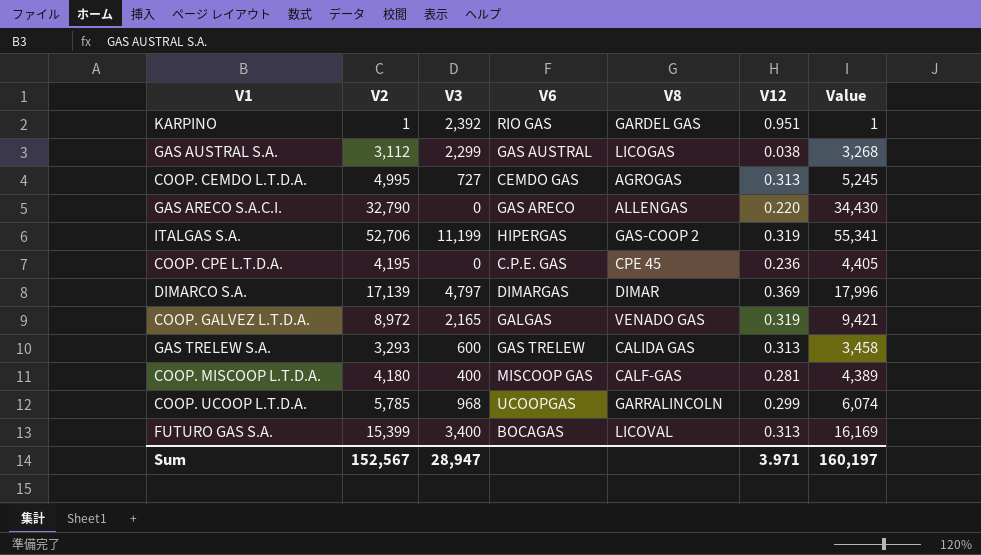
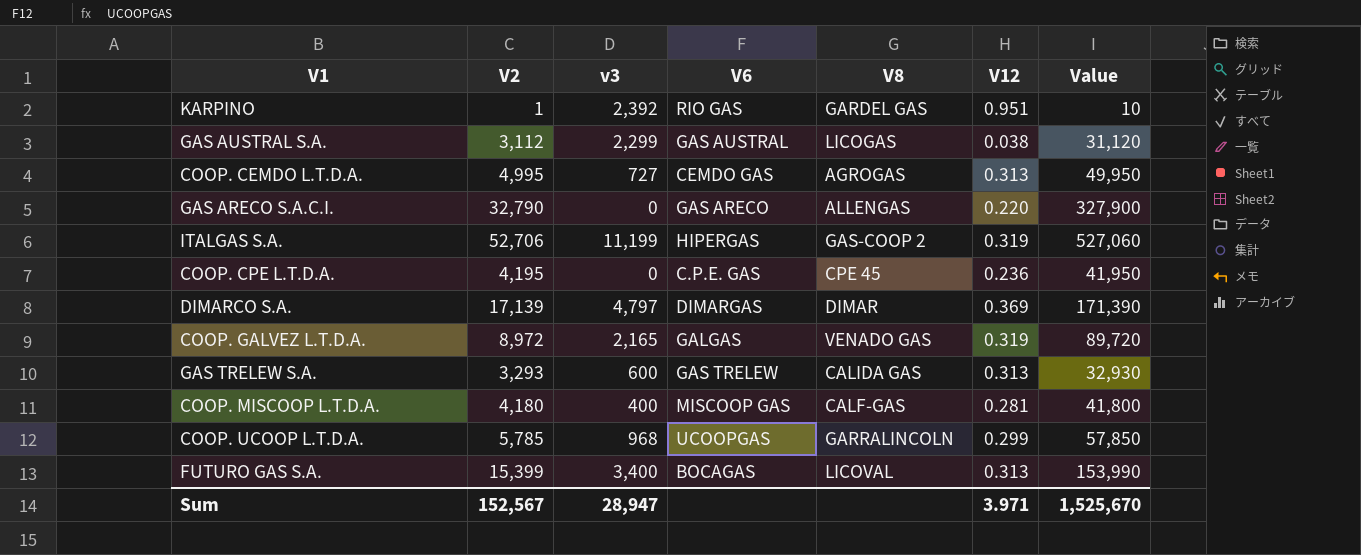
column name: V3 -> v3
column Value | formula: [V2] * 1.05 -> [V2] * 10
Sum | Value: 160,197 -> 1,525,670

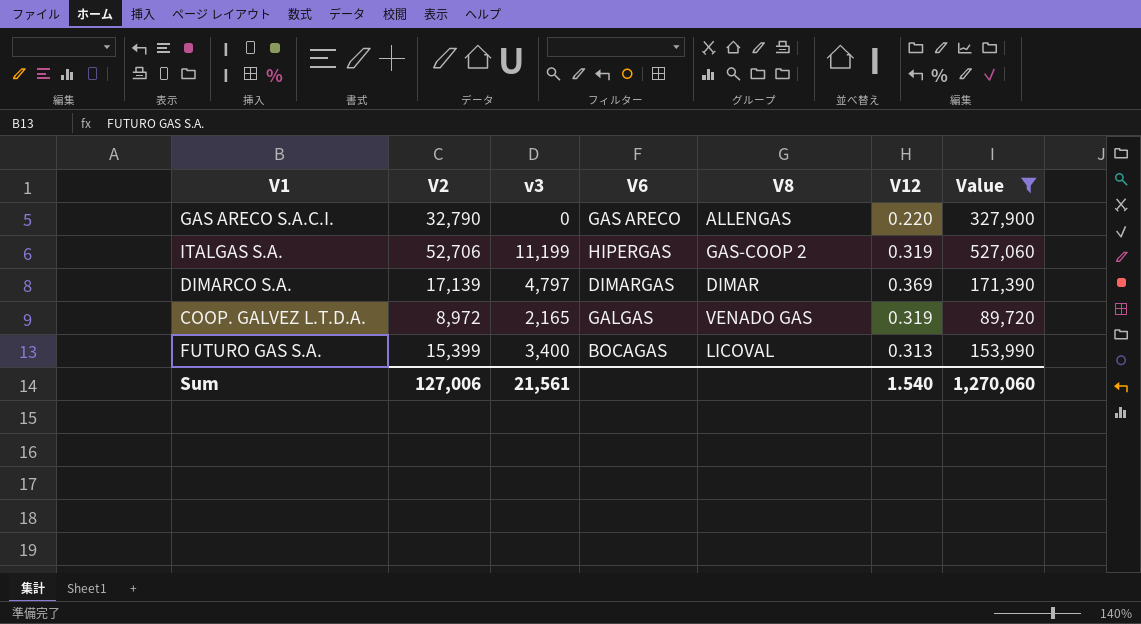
filter: none -> Value >= 89,720
Sum | V2: 152,567 -> 127,006
Sum | v3: 28,947 -> 21,561
Sum | V12: 3.971 -> 1.540
Sum | Value: 1,525,670 -> 1,270,060

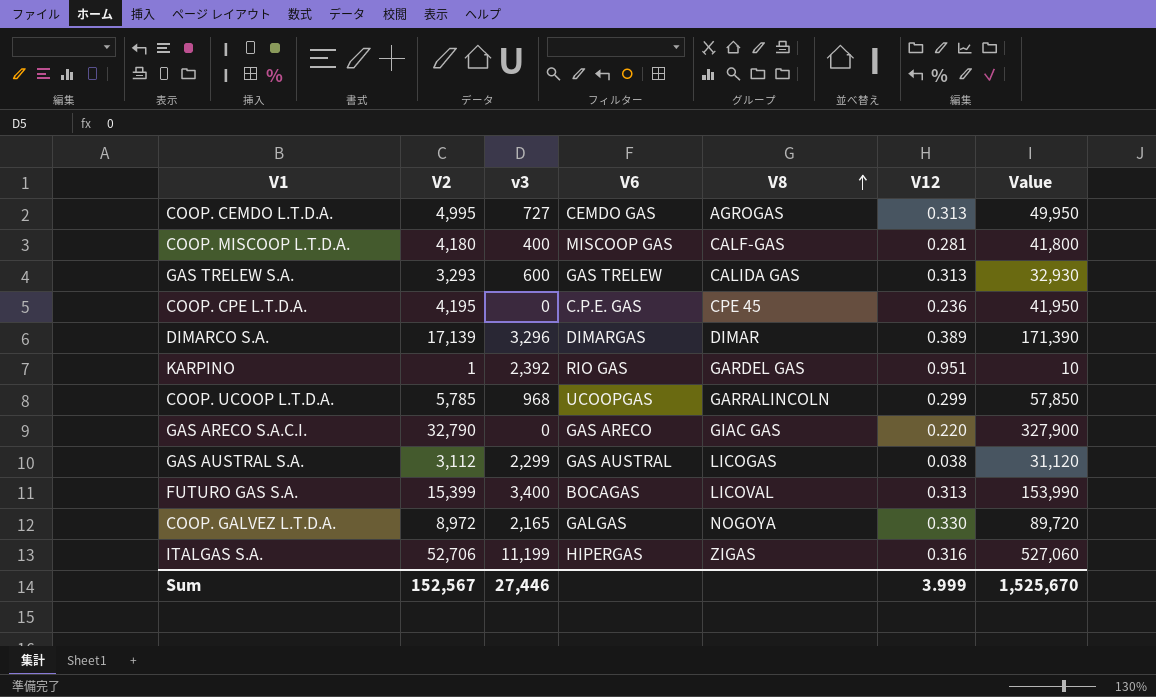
filter: Value >= 89,720 -> none
row order: none -> V8 ascending
DIMARCO S.A. | v3: 4,797 -> 3,296
DIMARCO S.A. | V12: 0.369 -> 0.389
GAS ARECO S.A.C.I. | V8: ALLENGAS -> GIAC GAS
COOP. GALVEZ L.T.D.A. | V8: VENADO GAS -> NOGOYA
COOP. GALVEZ L.T.D.A. | V12: 0.319 -> 0.330
ITALGAS S.A. | V8: GAS-COOP 2 -> ZIGAS
ITALGAS S.A. | V12: 0.319 -> 0.316
Sum | V2: 127,006 -> 152,567
Sum | v3: 21,561 -> 27,446
Sum | V12: 1.540 -> 3.999
Sum | Value: 1,270,060 -> 1,525,670

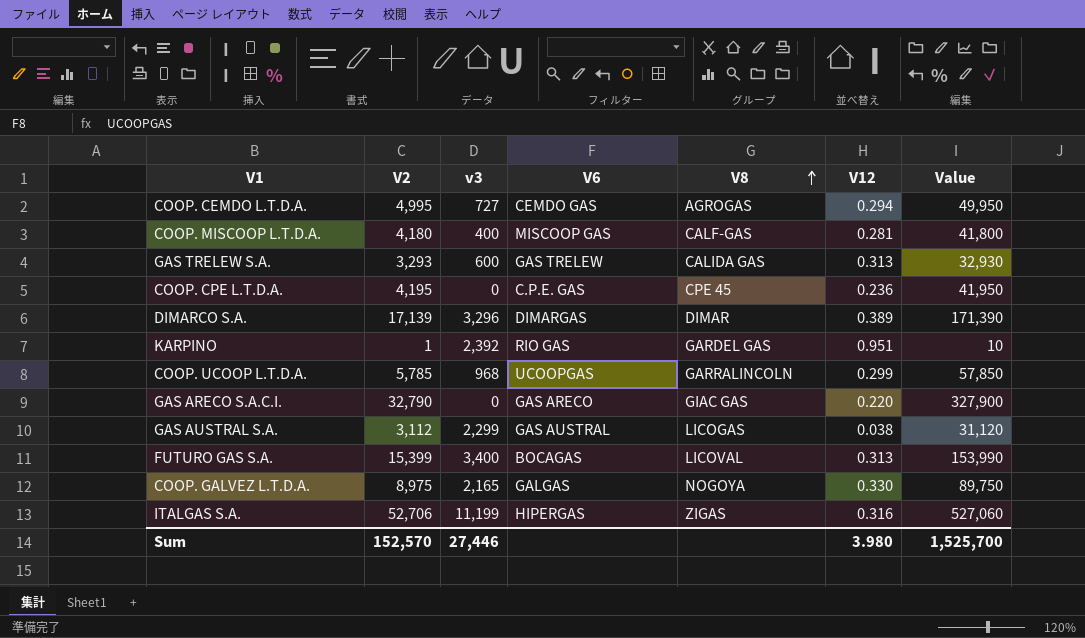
COOP. CEMDO L.T.D.A. | V12: 0.313 -> 0.294
COOP. GALVEZ L.T.D.A. | V2: 8,972 -> 8,975
COOP. GALVEZ L.T.D.A. | Value: 89,720 -> 89,750
Sum | V2: 152,567 -> 152,570
Sum | V12: 3.999 -> 3.980
Sum | Value: 1,525,670 -> 1,525,700

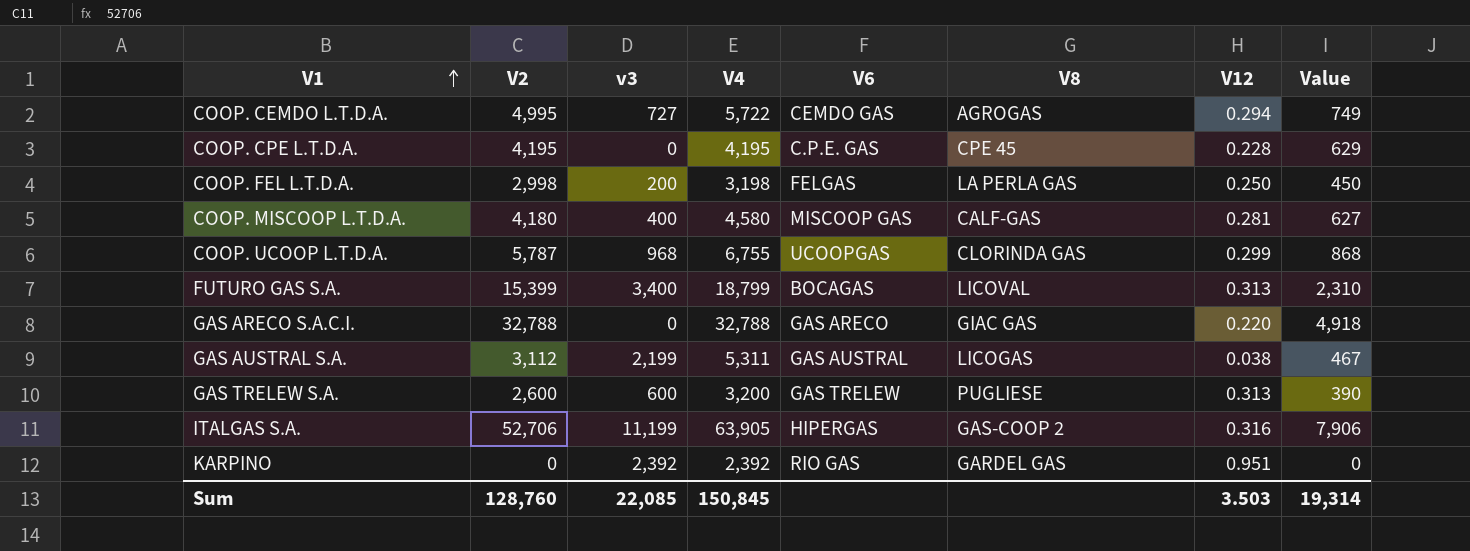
row order: V8 ascending -> V1 ascending
column V4 | formula: none -> [V2] + [v3]
column Value | formula: [V2] * 10 -> [V2] * 0.15
row DIMARCO S.A.: 17,139 | 3,296 | DIMARGAS | DIMAR | 0.389 | 171,390 -> none
row COOP. GALVEZ L.T.D.A.: 8,975 | 2,165 | GALGAS | NOGOYA | 0.330 | 89,750 -> none
COOP. CPE L.T.D.A. | V12: 0.236 -> 0.228
row COOP. FEL L.T.D.A.: none -> 2,998 | 200 | 3,198 | FELGAS | LA PERLA GAS | 0.250 | 450
COOP. UCOOP L.T.D.A. | V2: 5,785 -> 5,787
COOP. UCOOP L.T.D.A. | V8: GARRALINCOLN -> CLORINDA GAS
GAS ARECO S.A.C.I. | V2: 32,790 -> 32,788
GAS AUSTRAL S.A. | v3: 2,299 -> 2,199
GAS TRELEW S.A. | V2: 3,293 -> 2,600
GAS TRELEW S.A. | V8: CALIDA GAS -> PUGLIESE
ITALGAS S.A. | V8: ZIGAS -> GAS-COOP 2
KARPINO | V2: 1 -> 0
Sum | V2: 152,570 -> 128,760
Sum | v3: 27,446 -> 22,085
Sum | V12: 3.980 -> 3.503
Sum | Value: 1,525,700 -> 19,314

